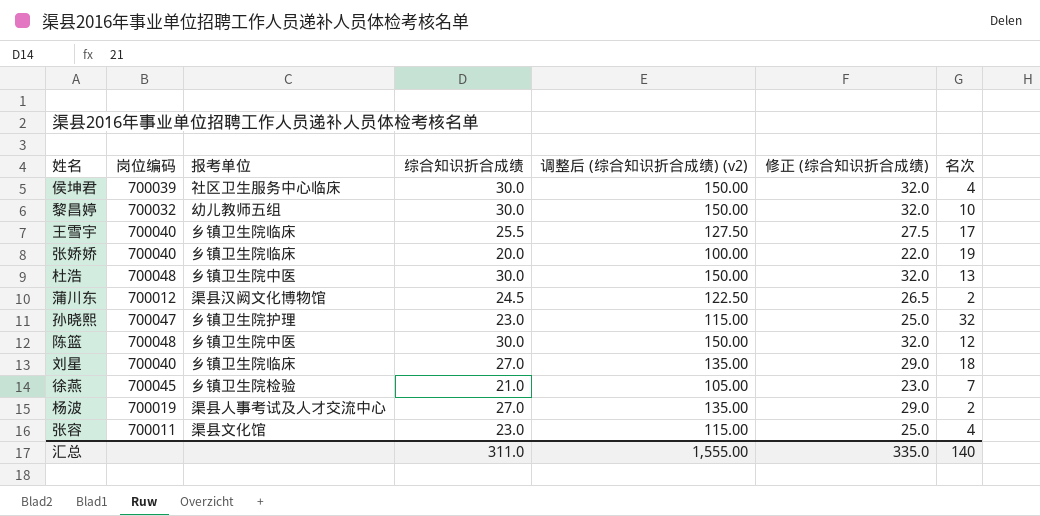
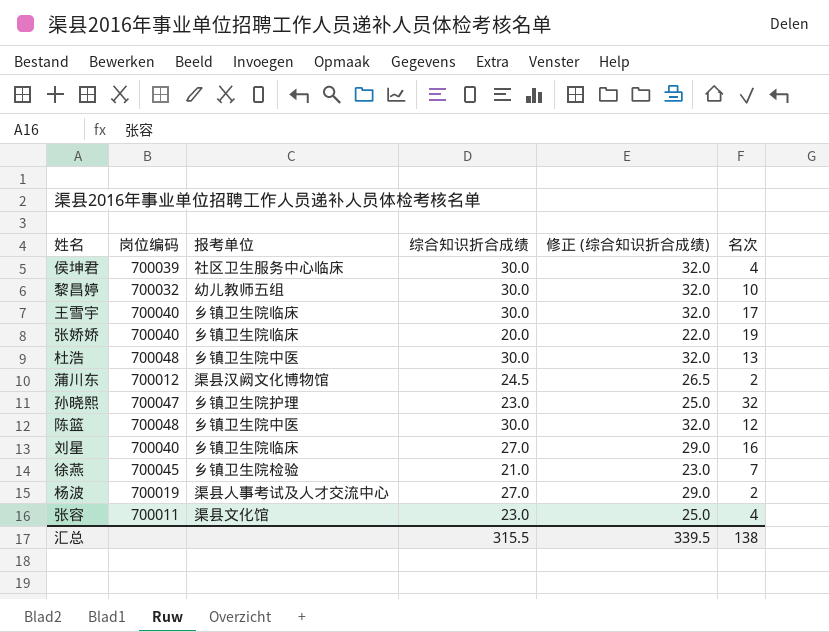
column 调整后 (综合知识折合成绩) (v2) | formula: [综合知识折合成绩] * 5 -> none
王雪宇 | 综合知识折合成绩: 25.5 -> 30.0
王雪宇 | 修正 (综合知识折合成绩): 27.5 -> 32.0
刘星 | 名次: 18 -> 16
汇总 | 综合知识折合成绩: 311.0 -> 315.5
汇总 | 修正 (综合知识折合成绩): 335.0 -> 339.5
汇总 | 名次: 140 -> 138

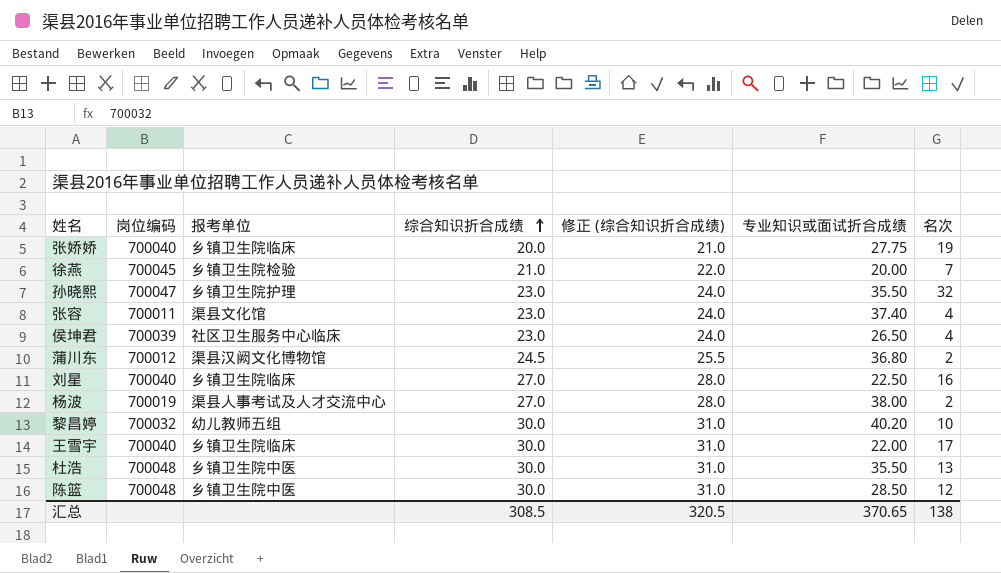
row order: none -> 综合知识折合成绩 ascending
column 修正 (综合知识折合成绩) | formula: [综合知识折合成绩] + 2 -> [综合知识折合成绩] + 1
column 专业知识或面试折合成绩 | position: none -> 6
侯坤君 | 综合知识折合成绩: 30.0 -> 23.0
汇总 | 综合知识折合成绩: 315.5 -> 308.5
汇总 | 修正 (综合知识折合成绩): 339.5 -> 320.5

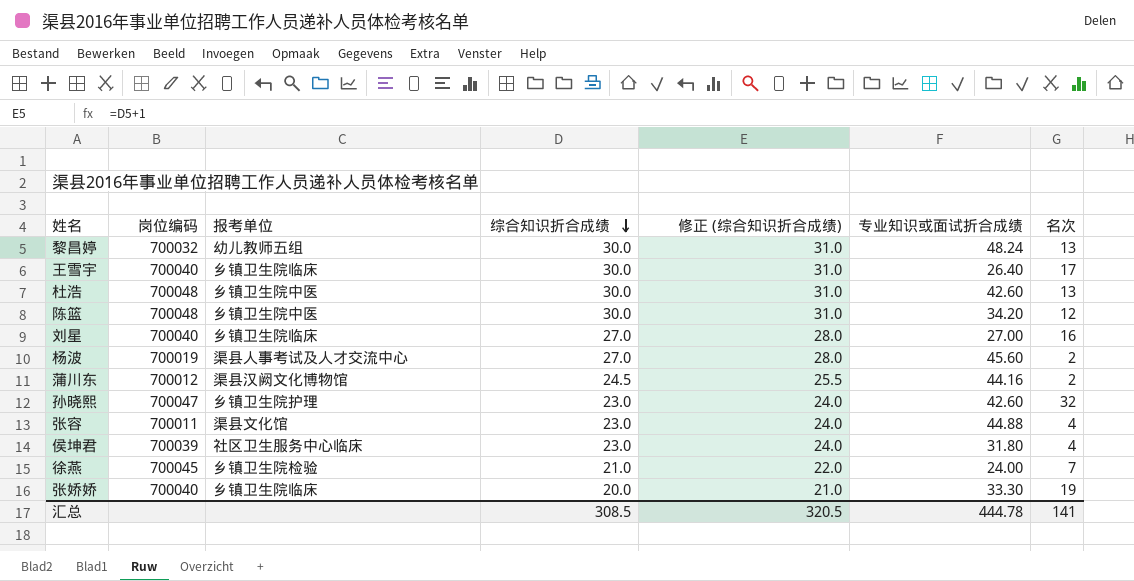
row order: 综合知识折合成绩 ascending -> 综合知识折合成绩 descending
黎昌婷 | 专业知识或面试折合成绩: 40.20 -> 48.24
黎昌婷 | 名次: 10 -> 13
王雪宇 | 专业知识或面试折合成绩: 22.00 -> 26.40
杜浩 | 专业知识或面试折合成绩: 35.50 -> 42.60
陈篮 | 专业知识或面试折合成绩: 28.50 -> 34.20
刘星 | 专业知识或面试折合成绩: 22.50 -> 27.00
杨波 | 专业知识或面试折合成绩: 38.00 -> 45.60
蒲川东 | 专业知识或面试折合成绩: 36.80 -> 44.16
孙晓熙 | 专业知识或面试折合成绩: 35.50 -> 42.60
张容 | 专业知识或面试折合成绩: 37.40 -> 44.88
侯坤君 | 专业知识或面试折合成绩: 26.50 -> 31.80
徐燕 | 专业知识或面试折合成绩: 20.00 -> 24.00
张娇娇 | 专业知识或面试折合成绩: 27.75 -> 33.30
汇总 | 专业知识或面试折合成绩: 370.65 -> 444.78
汇总 | 名次: 138 -> 141

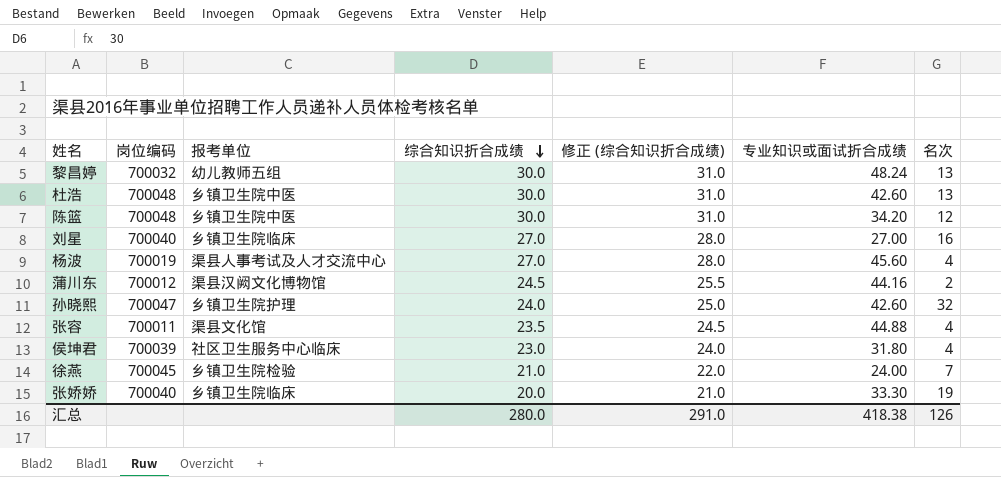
row 王雪宇: 700040 | 乡镇卫生院临床 | 30.0 | 31.0 | 26.40 | 17 -> none
杨波 | 名次: 2 -> 4
孙晓熙 | 综合知识折合成绩: 23.0 -> 24.0
孙晓熙 | 修正 (综合知识折合成绩): 24.0 -> 25.0
张容 | 综合知识折合成绩: 23.0 -> 23.5
张容 | 修正 (综合知识折合成绩): 24.0 -> 24.5
汇总 | 综合知识折合成绩: 308.5 -> 280.0
汇总 | 修正 (综合知识折合成绩): 320.5 -> 291.0
汇总 | 专业知识或面试折合成绩: 444.78 -> 418.38
汇总 | 名次: 141 -> 126

